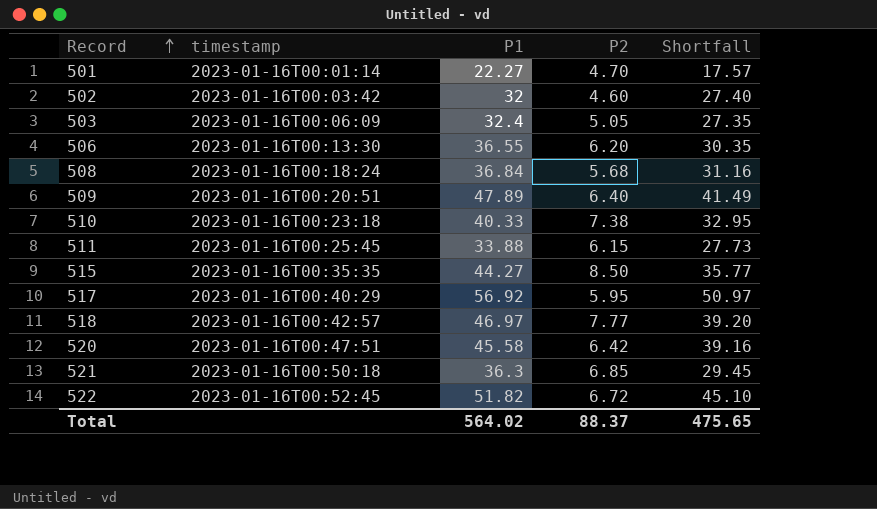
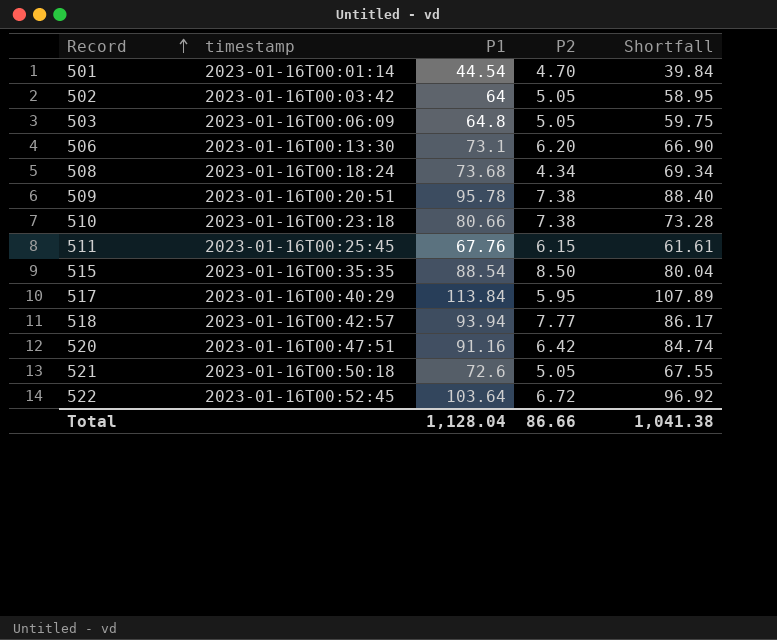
501 | P1: 22.27 -> 44.54
501 | Shortfall: 17.57 -> 39.84
502 | P1: 32 -> 64
502 | P2: 4.60 -> 5.05
502 | Shortfall: 27.40 -> 58.95
503 | P1: 32.4 -> 64.8
503 | Shortfall: 27.35 -> 59.75
506 | P1: 36.55 -> 73.1
506 | Shortfall: 30.35 -> 66.90
508 | P1: 36.84 -> 73.68
508 | P2: 5.68 -> 4.34
508 | Shortfall: 31.16 -> 69.34
509 | P1: 47.89 -> 95.78
509 | P2: 6.40 -> 7.38
509 | Shortfall: 41.49 -> 88.40
510 | P1: 40.33 -> 80.66
510 | Shortfall: 32.95 -> 73.28
511 | P1: 33.88 -> 67.76
511 | Shortfall: 27.73 -> 61.61
515 | P1: 44.27 -> 88.54
515 | Shortfall: 35.77 -> 80.04
517 | P1: 56.92 -> 113.84
517 | Shortfall: 50.97 -> 107.89
518 | P1: 46.97 -> 93.94
518 | Shortfall: 39.20 -> 86.17
520 | P1: 45.58 -> 91.16
520 | Shortfall: 39.16 -> 84.74
521 | P1: 36.3 -> 72.6
521 | P2: 6.85 -> 5.05
521 | Shortfall: 29.45 -> 67.55
522 | P1: 51.82 -> 103.64
522 | Shortfall: 45.10 -> 96.92
Total | P1: 564.02 -> 1,128.04
Total | P2: 88.37 -> 86.66
Total | Shortfall: 475.65 -> 1,041.38

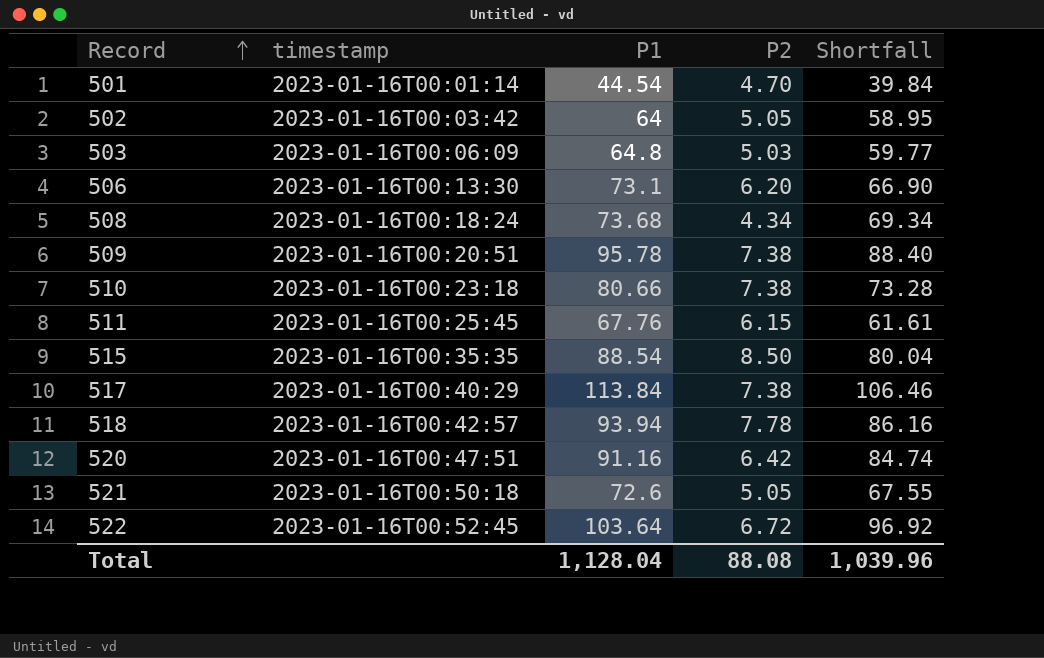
503 | P2: 5.05 -> 5.03
503 | Shortfall: 59.75 -> 59.77
517 | P2: 5.95 -> 7.38
517 | Shortfall: 107.89 -> 106.46
518 | P2: 7.77 -> 7.78
518 | Shortfall: 86.17 -> 86.16
Total | P2: 86.66 -> 88.08
Total | Shortfall: 1,041.38 -> 1,039.96

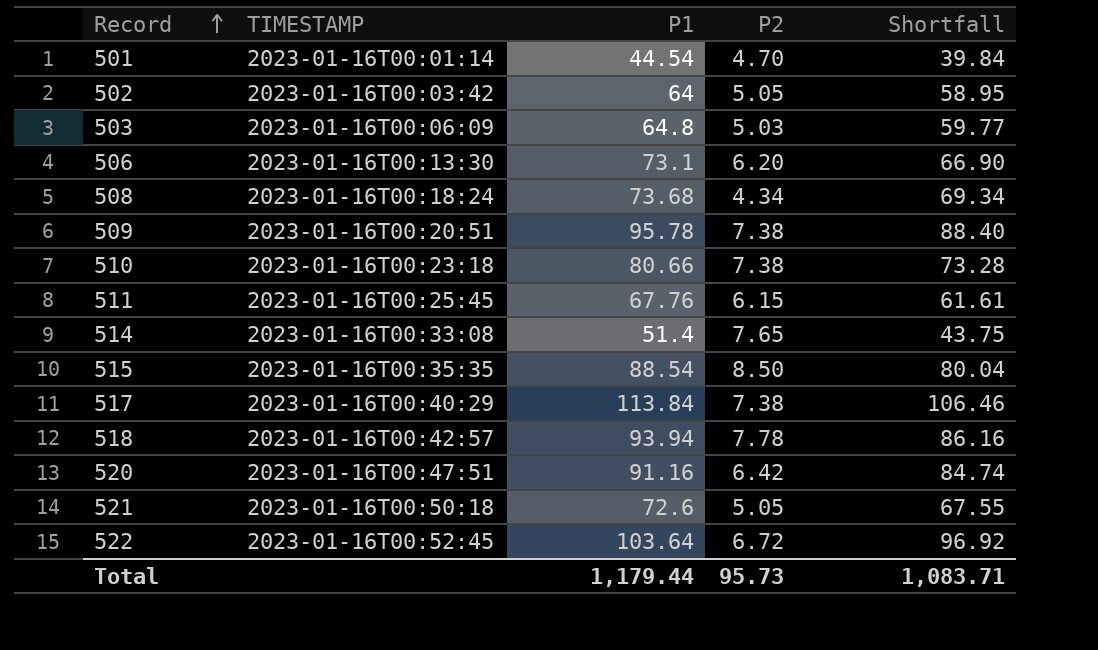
column name: timestamp -> TIMESTAMP
row 514: none -> 2023-01-16T00:33:08 | 51.4 | 7.65 | 43.75
Total | P1: 1,128.04 -> 1,179.44
Total | P2: 88.08 -> 95.73
Total | Shortfall: 1,039.96 -> 1,083.71

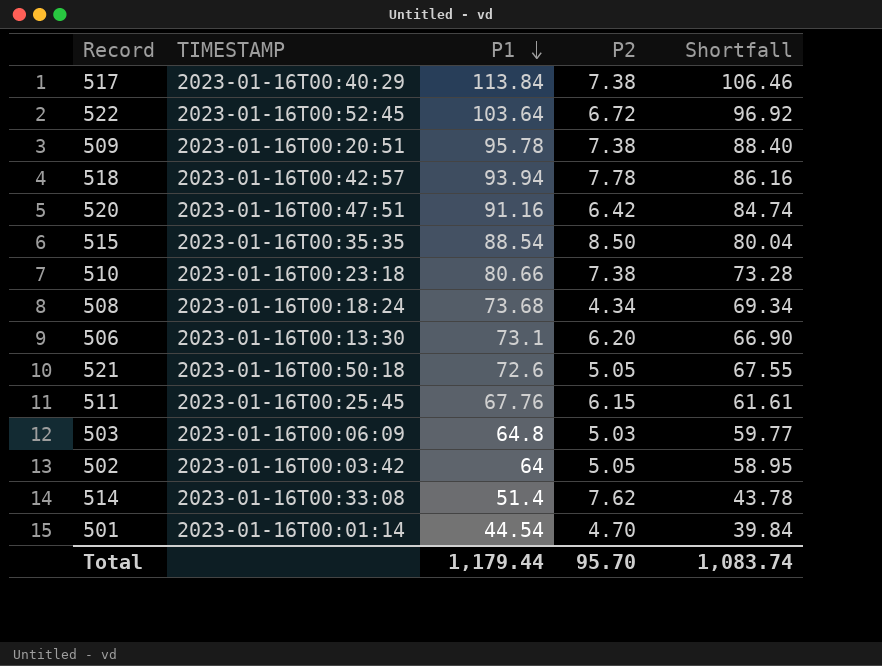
row order: Record ascending -> P1 descending
514 | P2: 7.65 -> 7.62
514 | Shortfall: 43.75 -> 43.78
Total | P2: 95.73 -> 95.70
Total | Shortfall: 1,083.71 -> 1,083.74

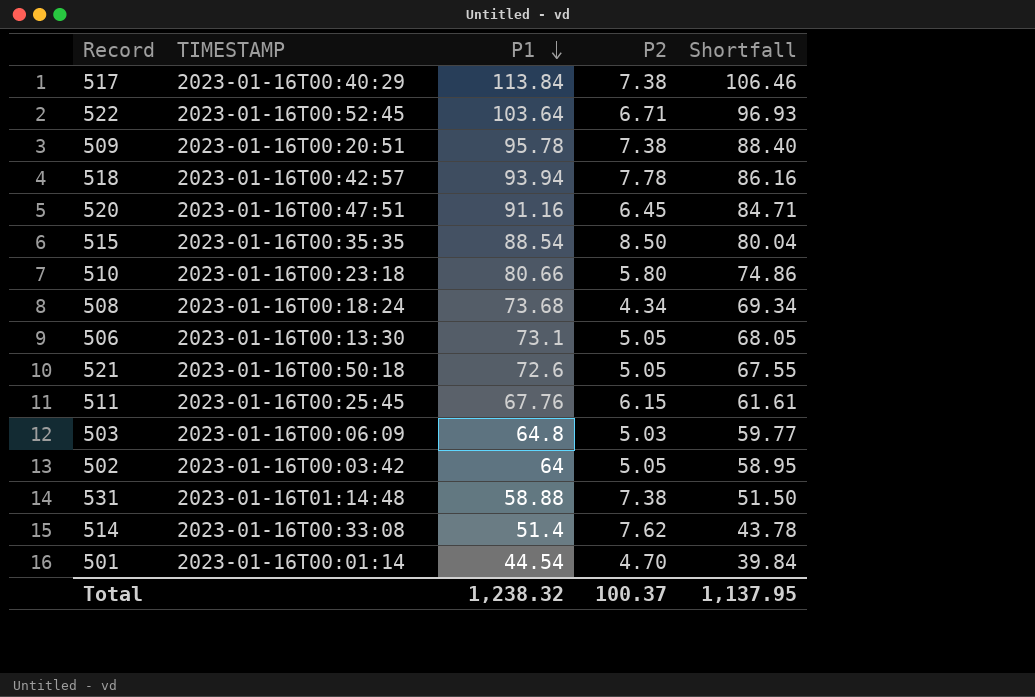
522 | P2: 6.72 -> 6.71
522 | Shortfall: 96.92 -> 96.93
520 | P2: 6.42 -> 6.45
520 | Shortfall: 84.74 -> 84.71
510 | P2: 7.38 -> 5.80
510 | Shortfall: 73.28 -> 74.86
506 | P2: 6.20 -> 5.05
506 | Shortfall: 66.90 -> 68.05
row 531: none -> 2023-01-16T01:14:48 | 58.88 | 7.38 | 51.50
Total | P1: 1,179.44 -> 1,238.32
Total | P2: 95.70 -> 100.37
Total | Shortfall: 1,083.74 -> 1,137.95

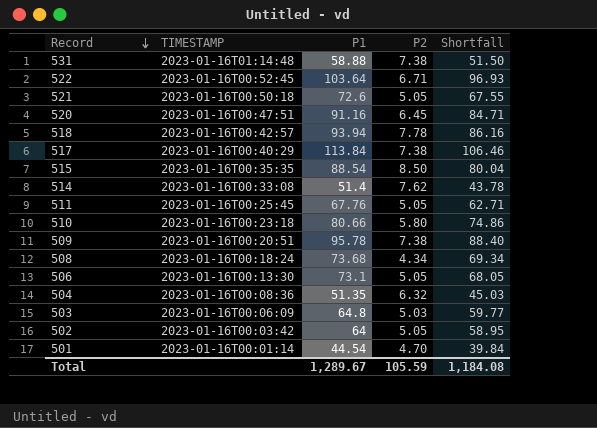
row order: P1 descending -> Record descending
511 | P2: 6.15 -> 5.05
511 | Shortfall: 61.61 -> 62.71
row 504: none -> 2023-01-16T00:08:36 | 51.35 | 6.32 | 45.03
Total | P1: 1,238.32 -> 1,289.67
Total | P2: 100.37 -> 105.59
Total | Shortfall: 1,137.95 -> 1,184.08

